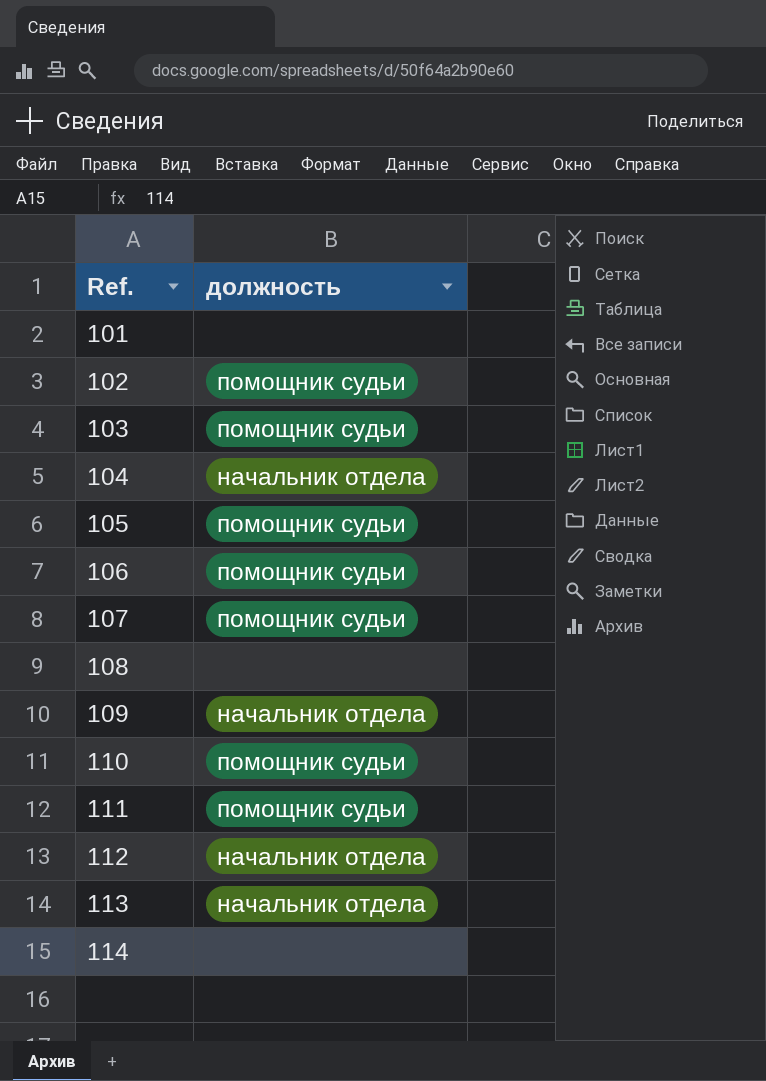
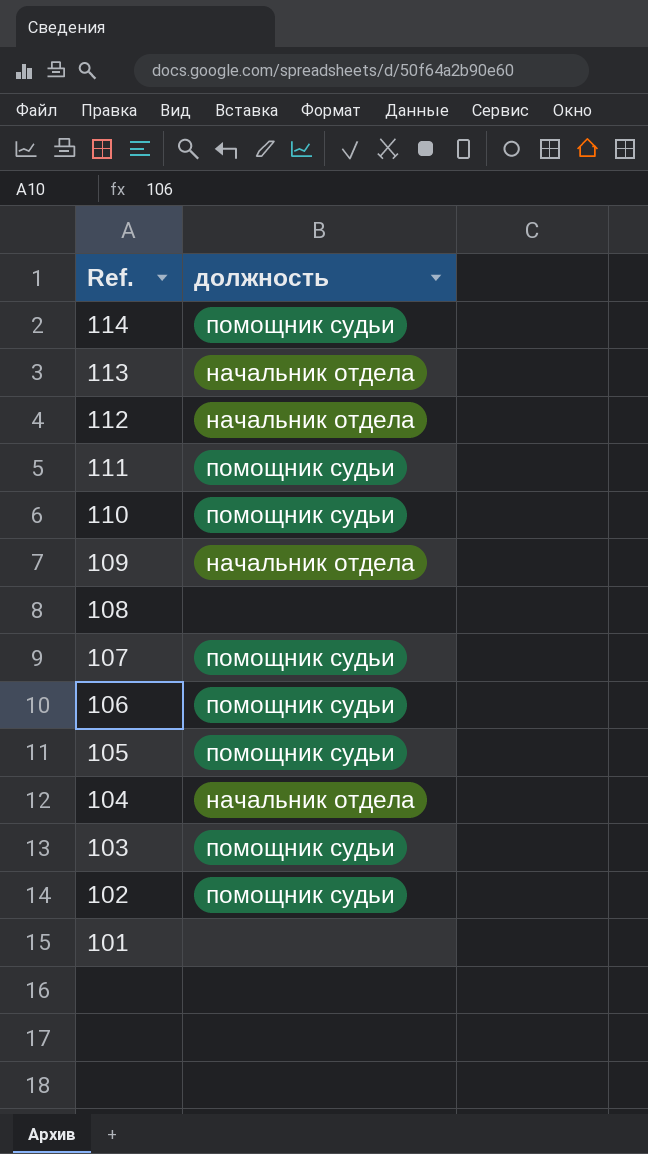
row order: Ref. ascending -> Ref. descending
114 | должность: none -> помощник судьи

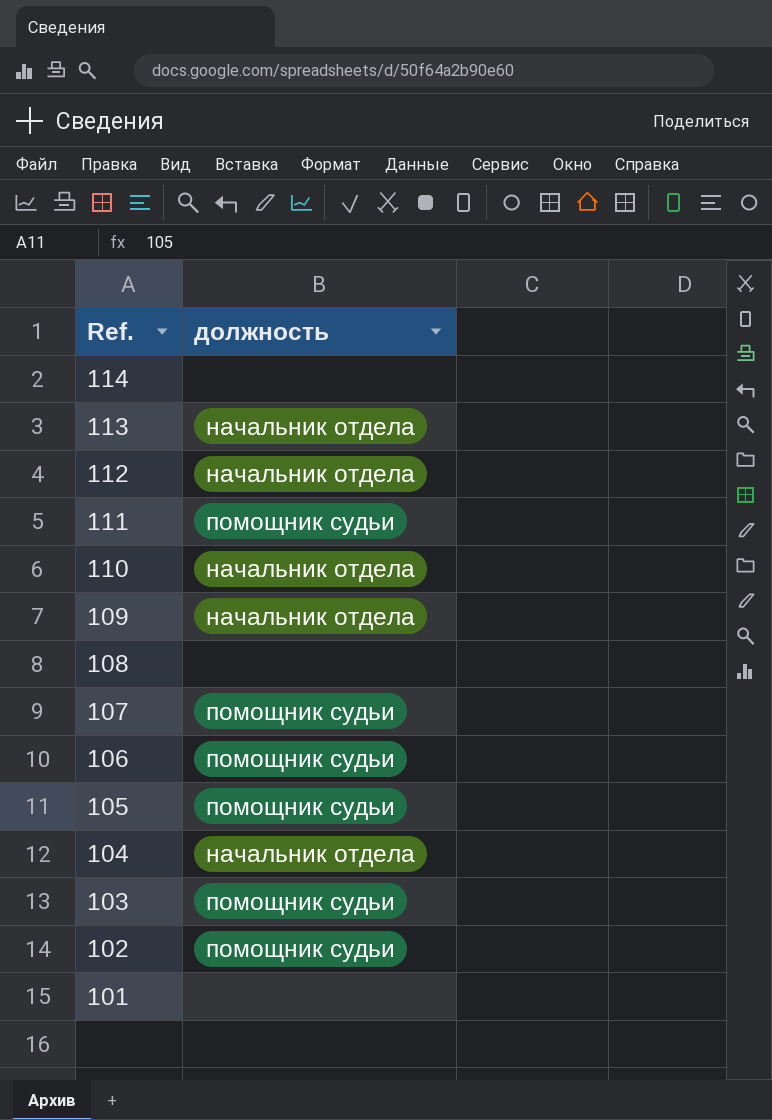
114 | должность: помощник судьи -> none
110 | должность: помощник судьи -> начальник отдела

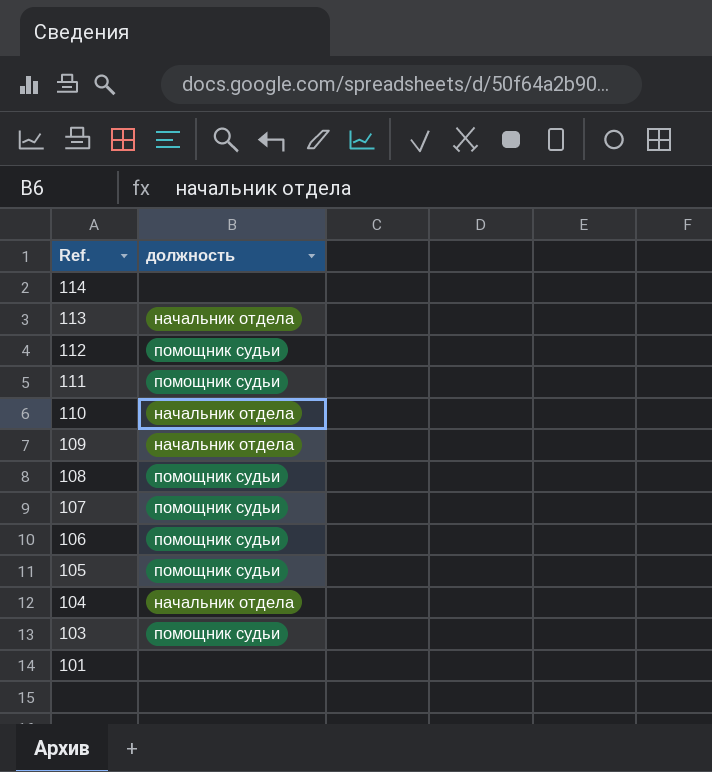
row 102: помощник судьи -> none
112 | должность: начальник отдела -> помощник судьи
108 | должность: none -> помощник судьи

